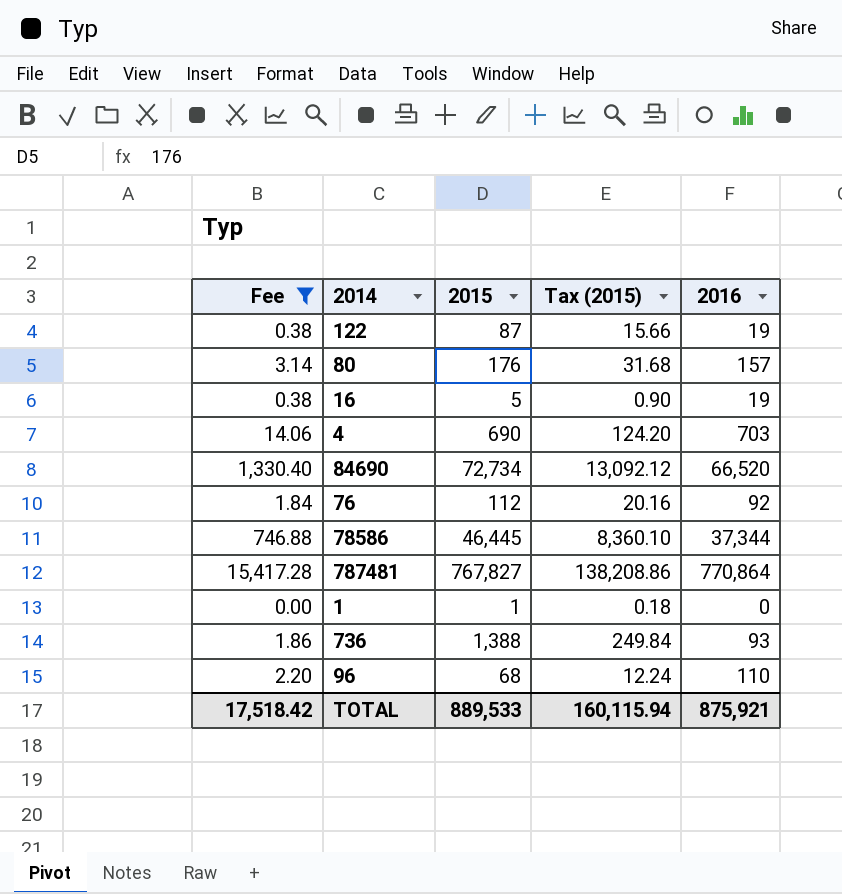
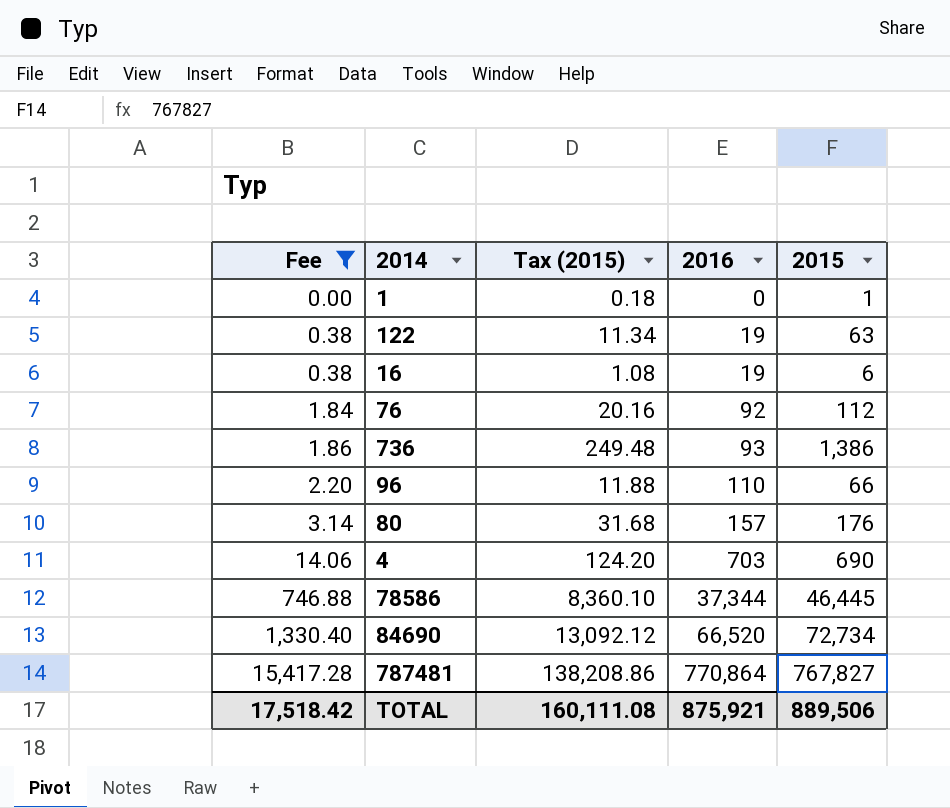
row order: none -> Fee ascending
column 2015 | position: 3 -> 5
122 | Tax (2015): 15.66 -> 11.34
122 | 2015: 87 -> 63
16 | Tax (2015): 0.90 -> 1.08
16 | 2015: 5 -> 6
736 | Tax (2015): 249.84 -> 249.48
736 | 2015: 1,388 -> 1,386
96 | Tax (2015): 12.24 -> 11.88
96 | 2015: 68 -> 66
TOTAL | Tax (2015): 160,115.94 -> 160,111.08
TOTAL | 2015: 889,533 -> 889,506

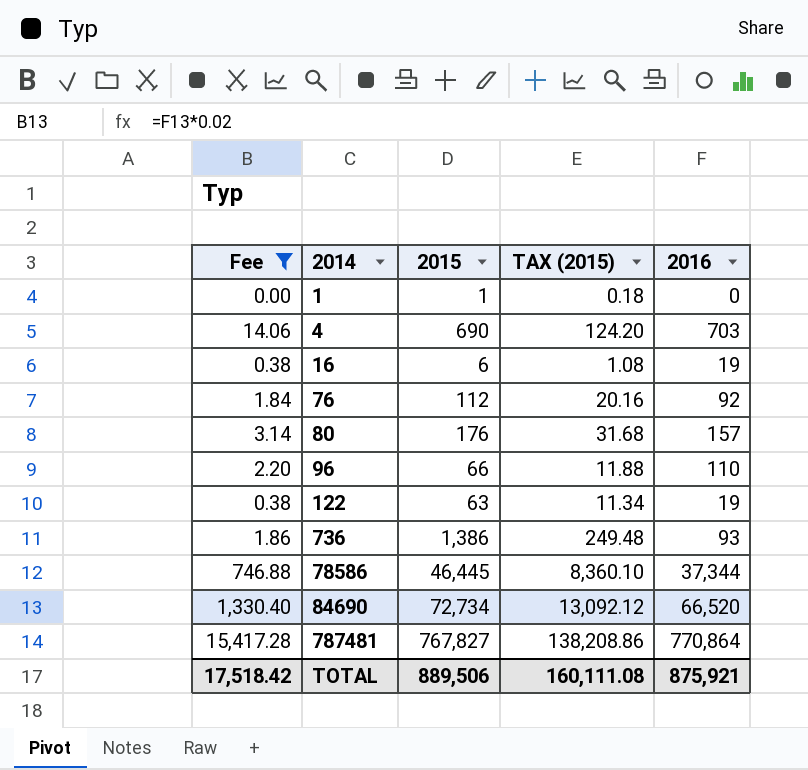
row order: Fee ascending -> 2014 ascending
column 2015 | position: 5 -> 3
column name: Tax (2015) -> TAX (2015)

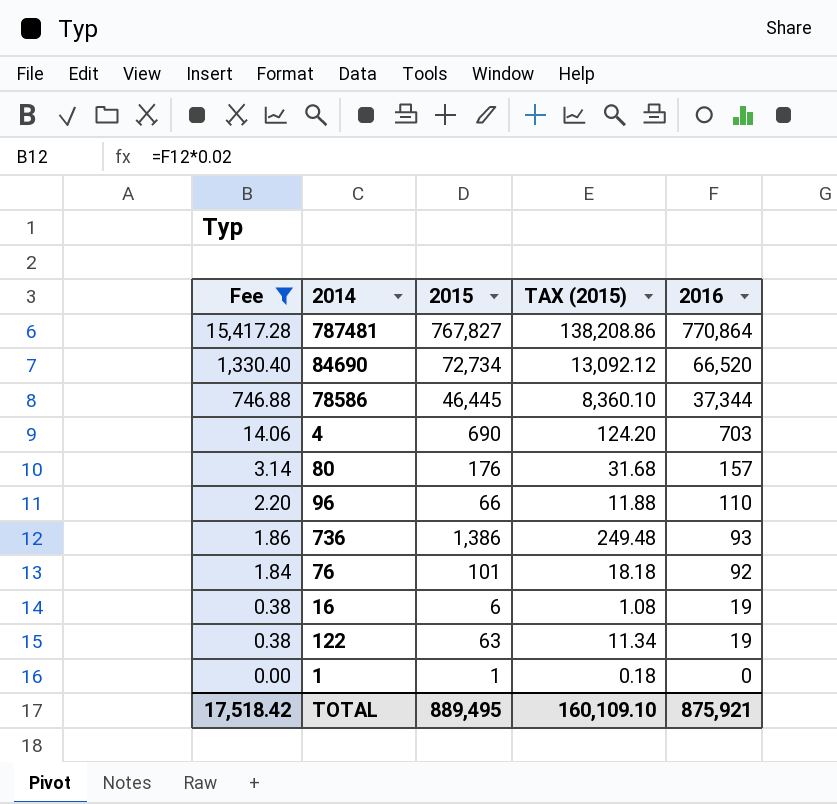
row order: 2014 ascending -> Fee descending
76 | 2015: 112 -> 101
76 | TAX (2015): 20.16 -> 18.18
TOTAL | 2015: 889,506 -> 889,495
TOTAL | TAX (2015): 160,111.08 -> 160,109.10

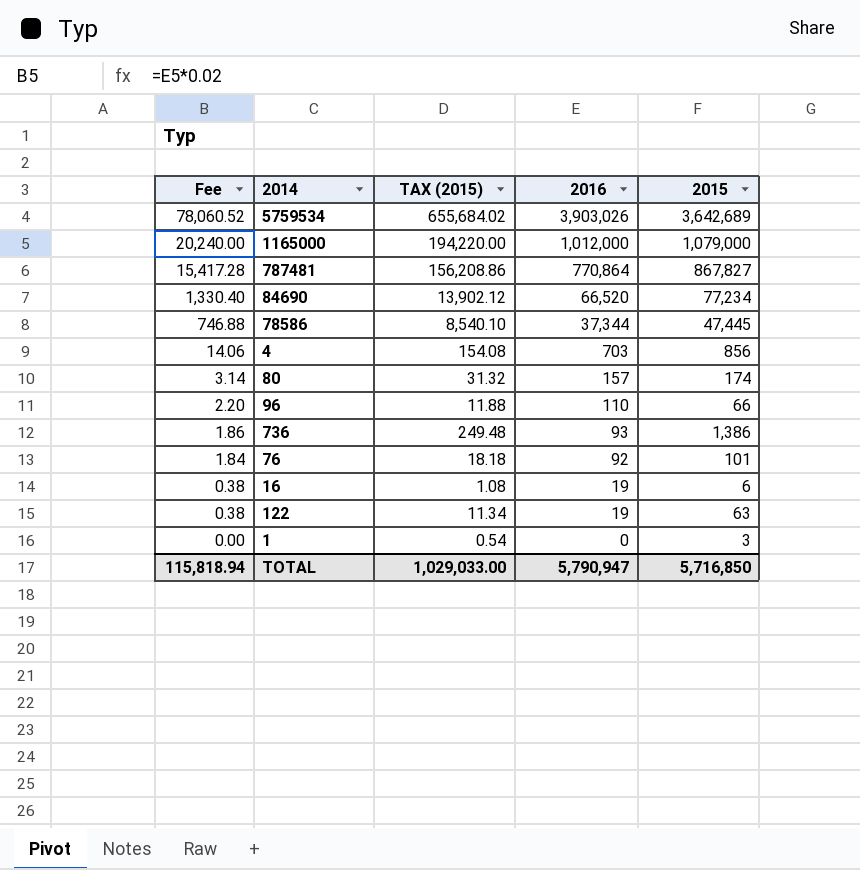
filter: Fee <= 15,417.28 -> none
column 2015 | position: 3 -> 5
787481 | TAX (2015): 138,208.86 -> 156,208.86
787481 | 2015: 767,827 -> 867,827
84690 | TAX (2015): 13,092.12 -> 13,902.12
84690 | 2015: 72,734 -> 77,234
78586 | TAX (2015): 8,360.10 -> 8,540.10
78586 | 2015: 46,445 -> 47,445
4 | TAX (2015): 124.20 -> 154.08
4 | 2015: 690 -> 856
80 | TAX (2015): 31.68 -> 31.32
80 | 2015: 176 -> 174
1 | TAX (2015): 0.18 -> 0.54
1 | 2015: 1 -> 3
TOTAL | Fee: 17,518.42 -> 115,818.94
TOTAL | TAX (2015): 160,109.10 -> 1,029,033.00
TOTAL | 2016: 875,921 -> 5,790,947
TOTAL | 2015: 889,495 -> 5,716,850

